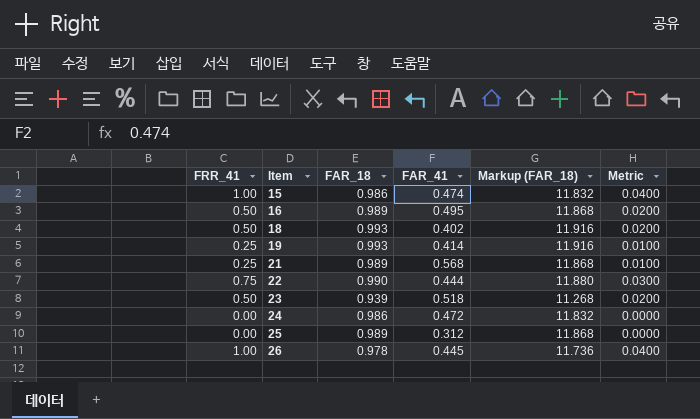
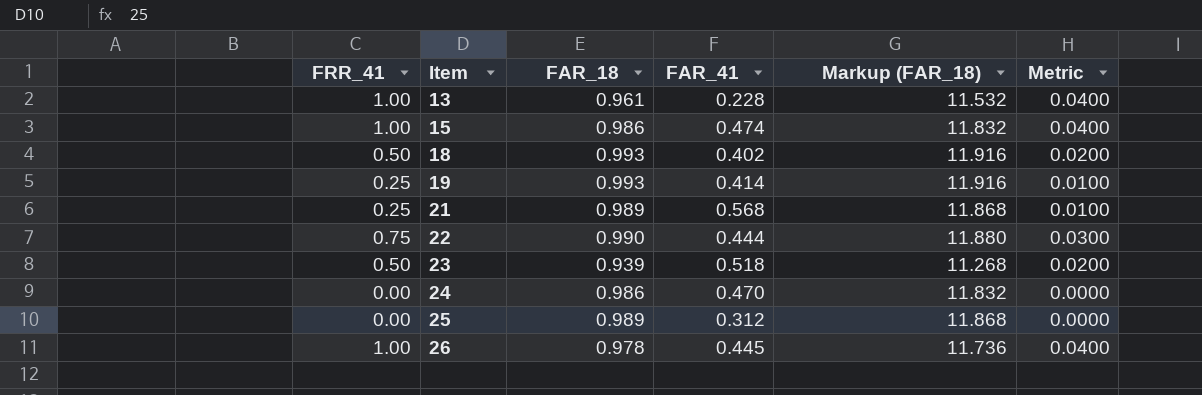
row 16: 0.50 | 0.989 | 0.495 | 11.868 | 0.0200 -> none
row 13: none -> 1.00 | 0.961 | 0.228 | 11.532 | 0.0400
24 | FAR_41: 0.472 -> 0.470

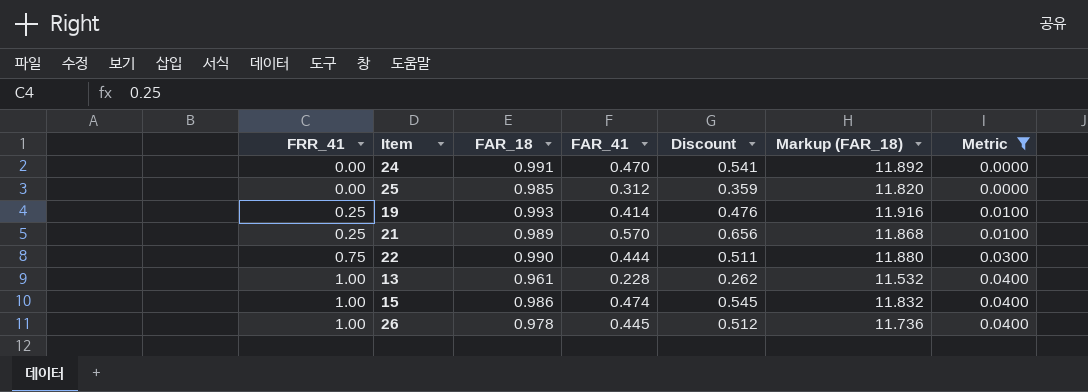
filter: none -> Metric != 0.0200
row order: Item ascending -> FRR_41 ascending
column Discount | formula: none -> [FAR_41] * 1.15
24 | FAR_18: 0.986 -> 0.991
24 | Markup (FAR_18): 11.832 -> 11.892
25 | FAR_18: 0.989 -> 0.985
25 | Markup (FAR_18): 11.868 -> 11.820
21 | FAR_41: 0.568 -> 0.570

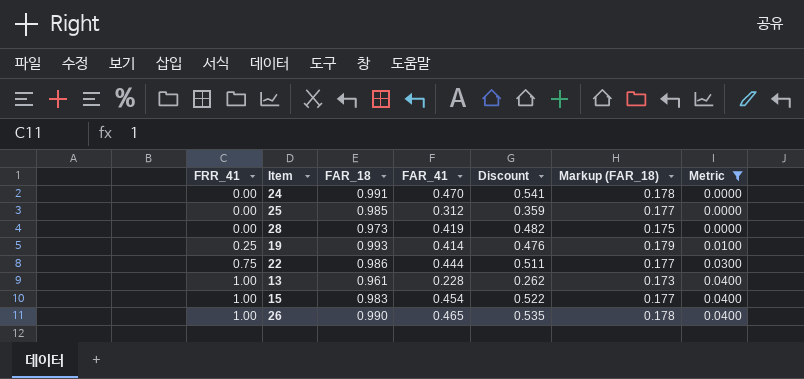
column Markup (FAR_18) | formula: [FAR_18] * 12 -> [FAR_18] * 0.18
row 21: 0.25 | 0.989 | 0.570 | 0.656 | 11.868 | 0.0100 -> none
row 28: none -> 0.00 | 0.973 | 0.419 | 0.482 | 0.175 | 0.0000
22 | FAR_18: 0.990 -> 0.986
15 | FAR_18: 0.986 -> 0.983
15 | FAR_41: 0.474 -> 0.454
15 | Discount: 0.545 -> 0.522
26 | FAR_18: 0.978 -> 0.990
26 | FAR_41: 0.445 -> 0.465
26 | Discount: 0.512 -> 0.535

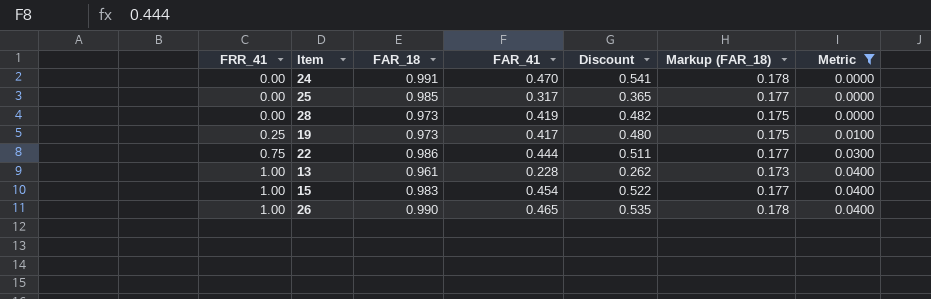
25 | FAR_41: 0.312 -> 0.317
25 | Discount: 0.359 -> 0.365
19 | FAR_18: 0.993 -> 0.973
19 | FAR_41: 0.414 -> 0.417
19 | Discount: 0.476 -> 0.480
19 | Markup (FAR_18): 0.179 -> 0.175

